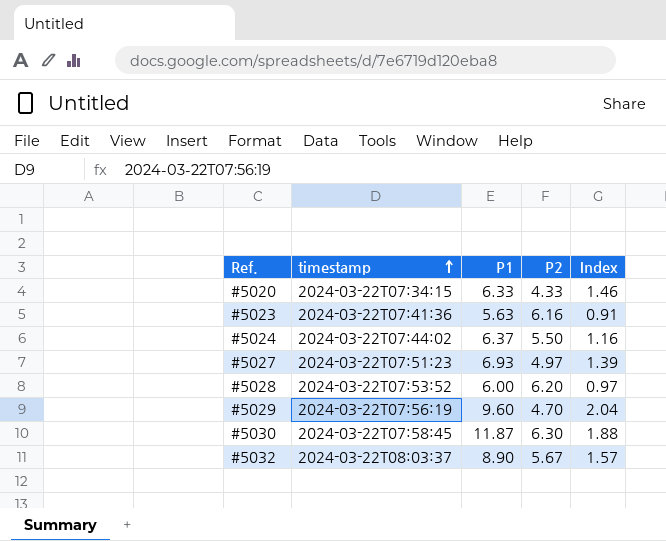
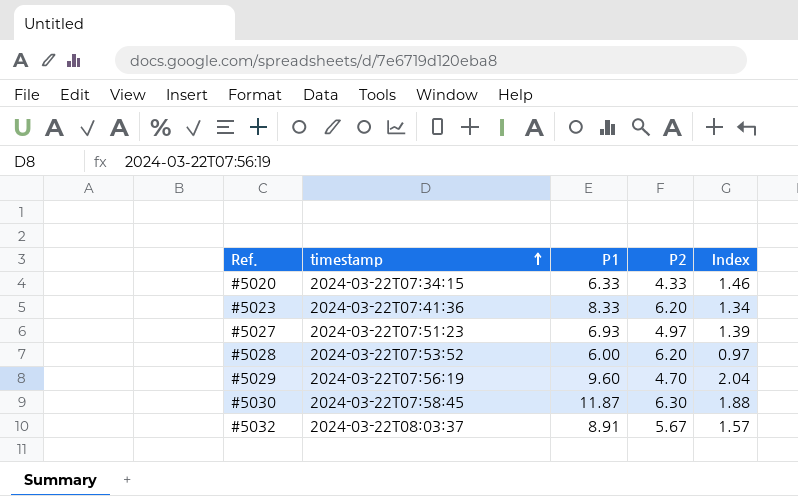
row #5024: 2024-03-22T07:44:02 | 6.37 | 5.50 | 1.16 -> none
#5023 | P1: 5.63 -> 8.33
#5023 | P2: 6.16 -> 6.20
#5023 | Index: 0.91 -> 1.34
#5032 | P1: 8.90 -> 8.91

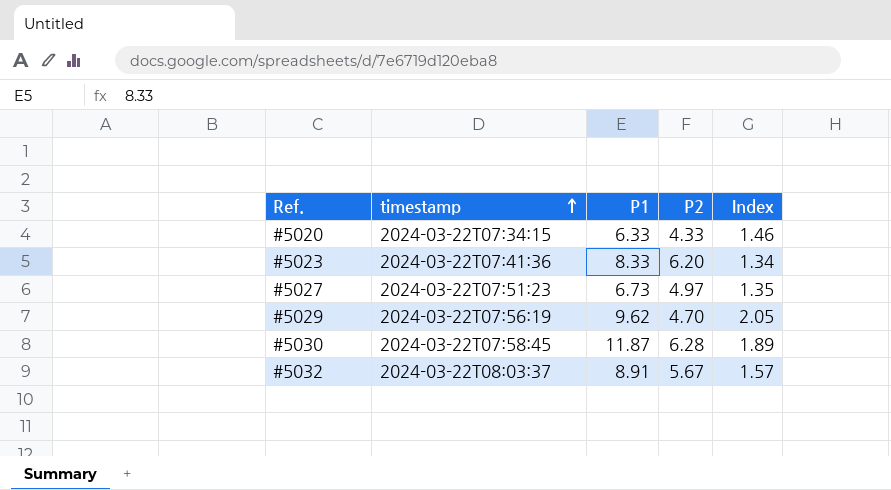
row #5028: 2024-03-22T07:53:52 | 6.00 | 6.20 | 0.97 -> none
#5027 | P1: 6.93 -> 6.73
#5027 | Index: 1.39 -> 1.35
#5029 | P1: 9.60 -> 9.62
#5029 | Index: 2.04 -> 2.05
#5030 | P2: 6.30 -> 6.28
#5030 | Index: 1.88 -> 1.89

